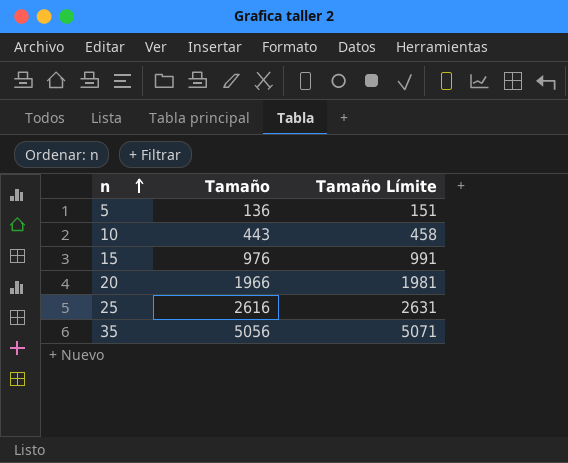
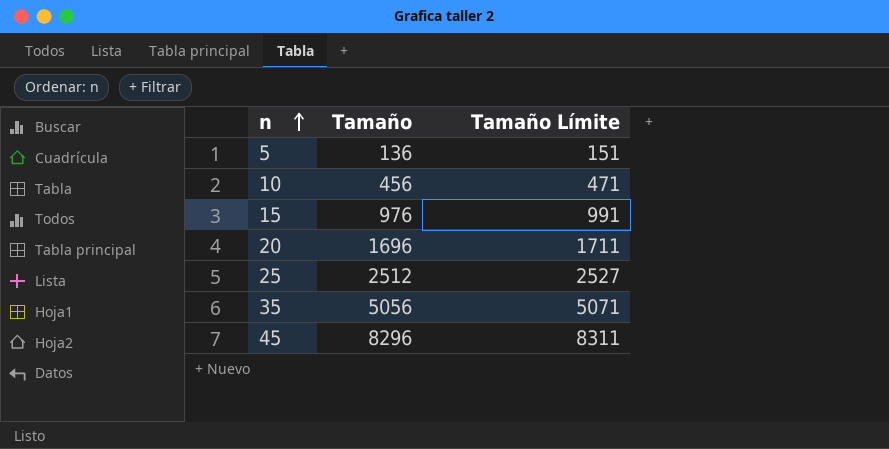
10 | Tamaño: 443 -> 456
10 | Tamaño Límite: 458 -> 471
20 | Tamaño: 1966 -> 1696
20 | Tamaño Límite: 1981 -> 1711
25 | Tamaño: 2616 -> 2512
25 | Tamaño Límite: 2631 -> 2527
row 45: none -> 8296 | 8311

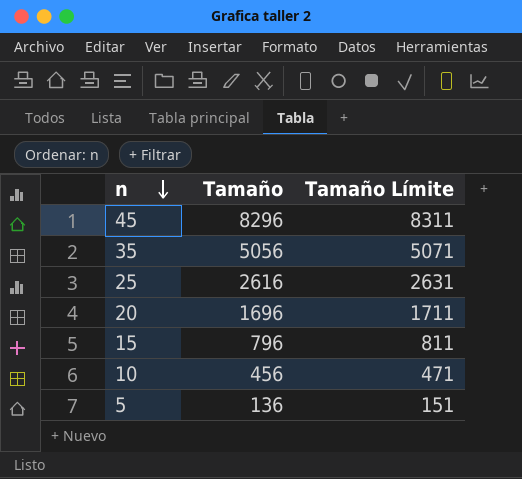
row order: n ascending -> n descending
25 | Tamaño: 2512 -> 2616
25 | Tamaño Límite: 2527 -> 2631
15 | Tamaño: 976 -> 796
15 | Tamaño Límite: 991 -> 811

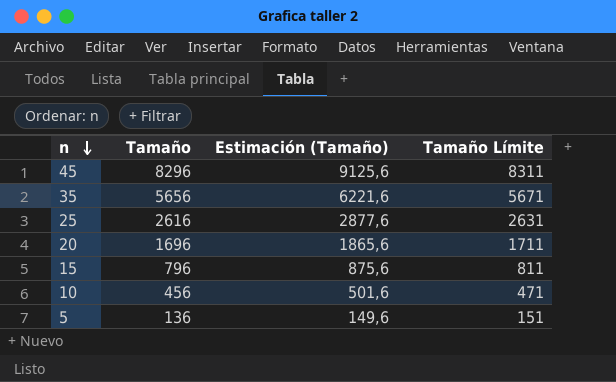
column Estimación (Tamaño) | formula: none -> [Tamaño] * 1,1
35 | Tamaño: 5056 -> 5656
35 | Tamaño Límite: 5071 -> 5671

